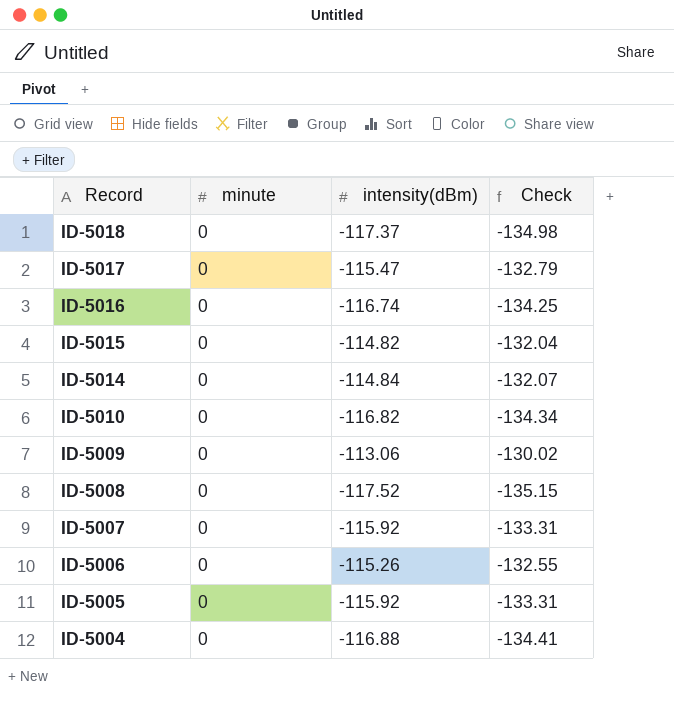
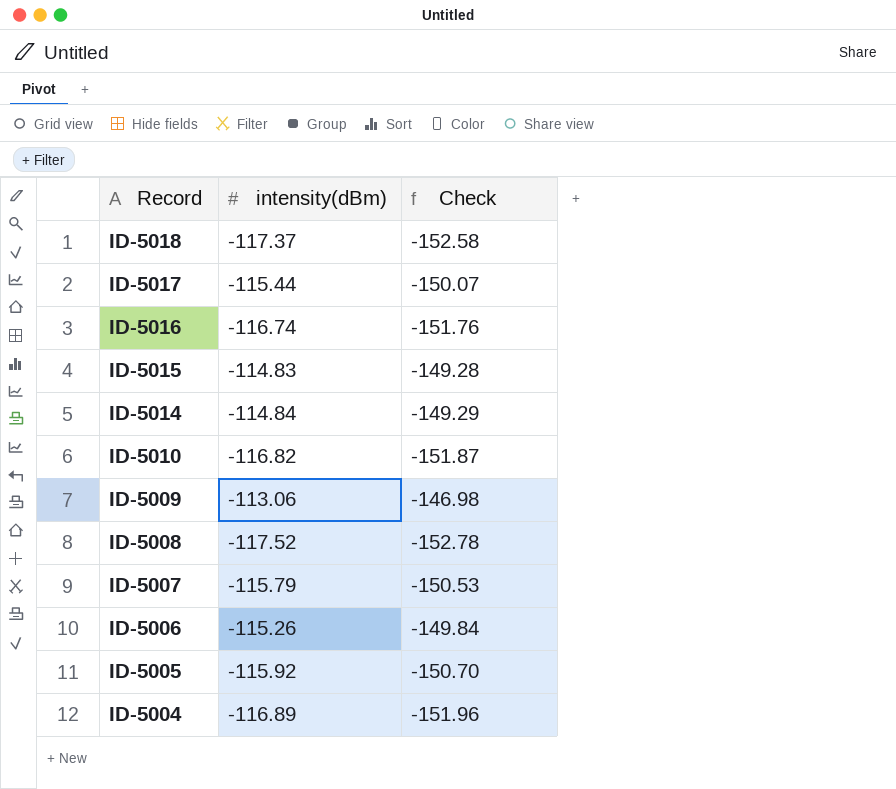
column minute | position: 2 -> none
column Check | formula: [intensity(dBm)] * 1.15 -> [intensity(dBm)] * 1.3
ID-5017 | intensity(dBm): -115.47 -> -115.44
ID-5015 | intensity(dBm): -114.82 -> -114.83
ID-5007 | intensity(dBm): -115.92 -> -115.79
ID-5004 | intensity(dBm): -116.88 -> -116.89

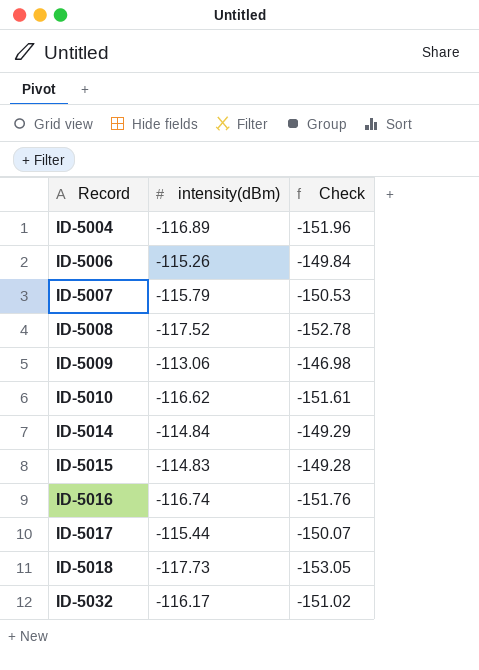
row order: Record descending -> Record ascending
row ID-5005: -115.92 | -150.70 -> none
ID-5010 | intensity(dBm): -116.82 -> -116.62
ID-5010 | Check: -151.87 -> -151.61
ID-5018 | intensity(dBm): -117.37 -> -117.73
ID-5018 | Check: -152.58 -> -153.05
row ID-5032: none -> -116.17 | -151.02

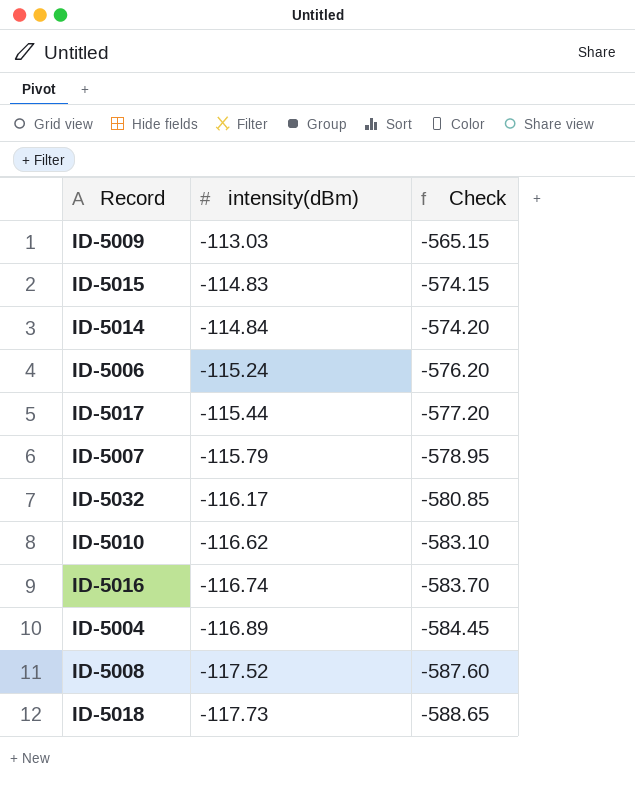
row order: Record ascending -> intensity(dBm) descending
column Check | formula: [intensity(dBm)] * 1.3 -> [intensity(dBm)] * 5
ID-5009 | intensity(dBm): -113.06 -> -113.03
ID-5006 | intensity(dBm): -115.26 -> -115.24

